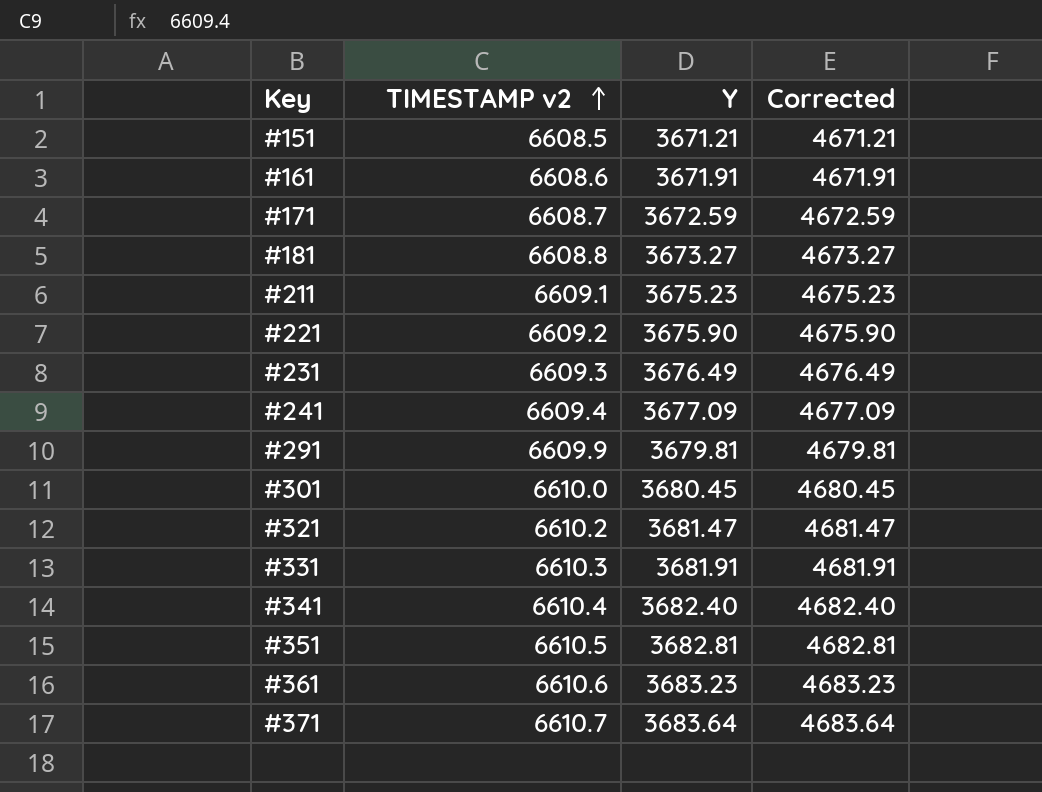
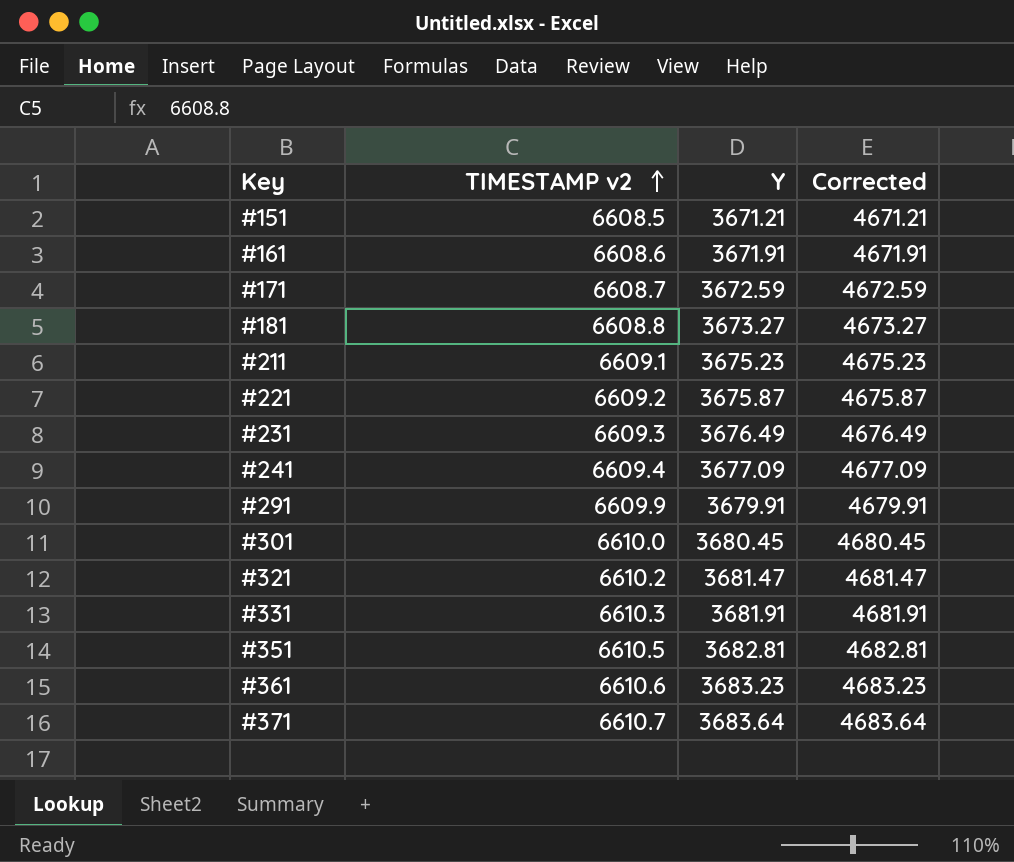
row #341: 6610.4 | 3682.40 | 4682.40 -> none
#221 | Y: 3675.90 -> 3675.87
#221 | Corrected: 4675.90 -> 4675.87
#291 | Y: 3679.81 -> 3679.91
#291 | Corrected: 4679.81 -> 4679.91

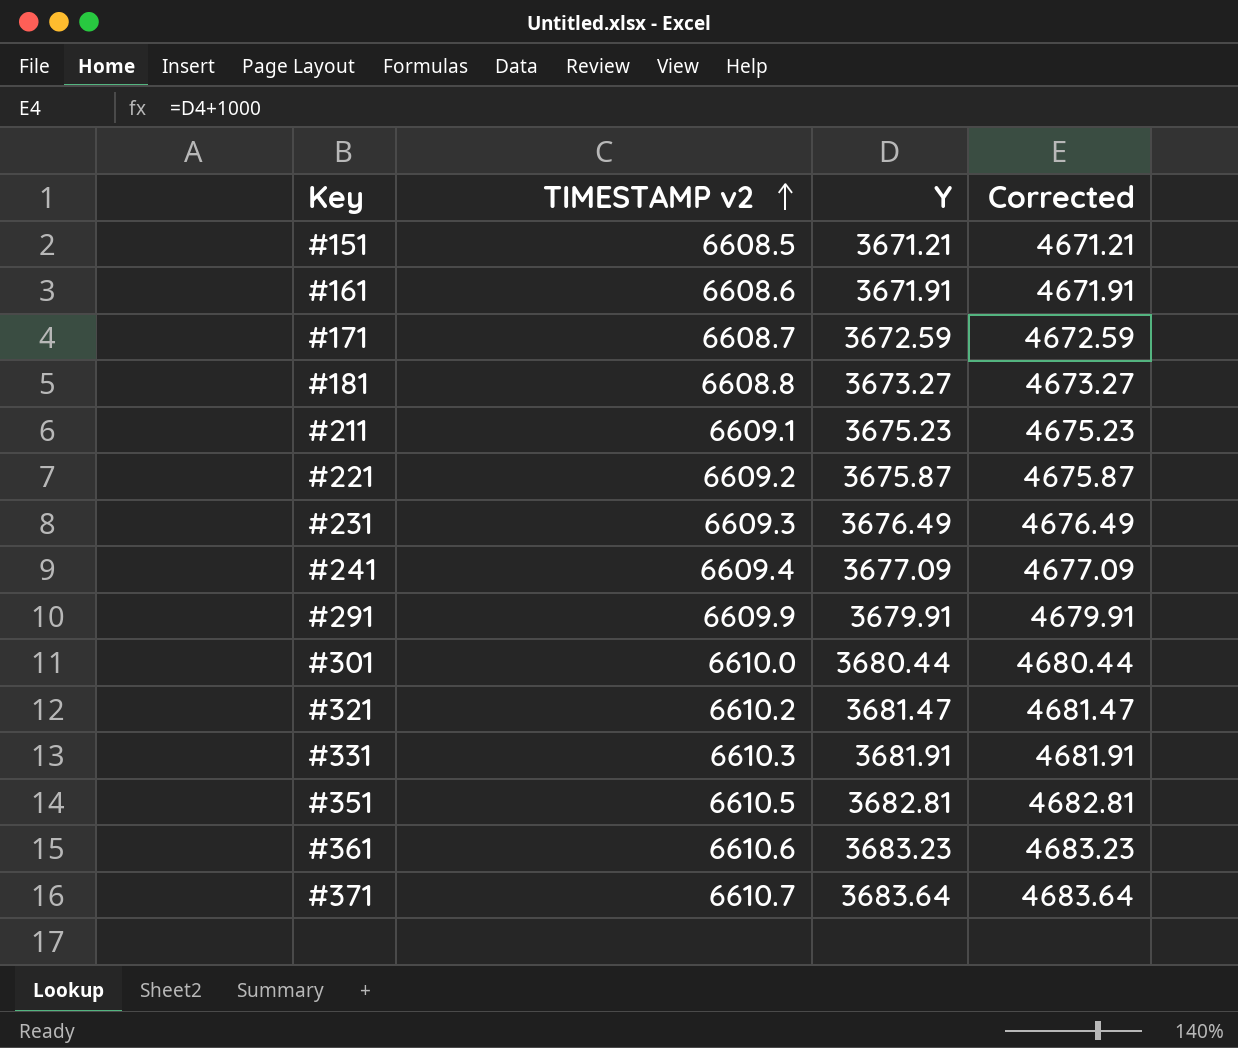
#301 | Y: 3680.45 -> 3680.44
#301 | Corrected: 4680.45 -> 4680.44

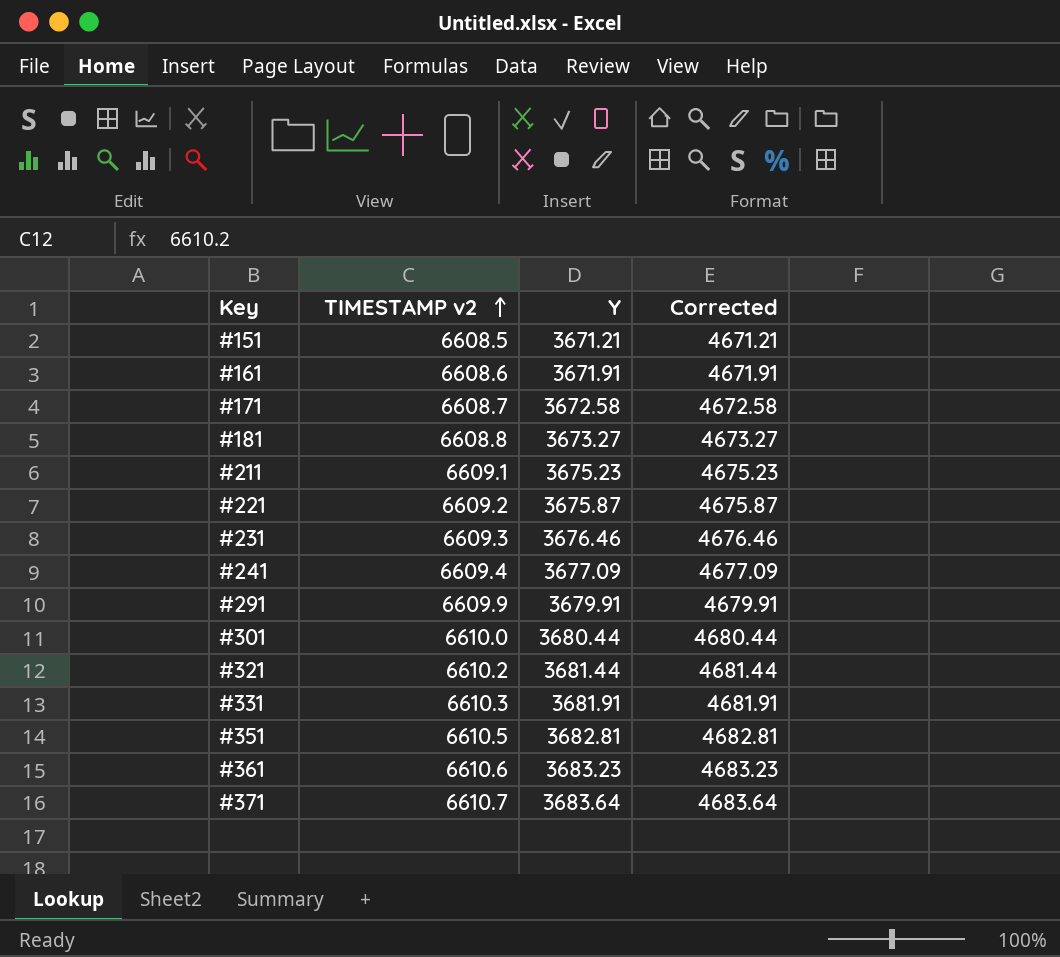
#171 | Y: 3672.59 -> 3672.58
#171 | Corrected: 4672.59 -> 4672.58
#231 | Y: 3676.49 -> 3676.46
#231 | Corrected: 4676.49 -> 4676.46
#321 | Y: 3681.47 -> 3681.44
#321 | Corrected: 4681.47 -> 4681.44

